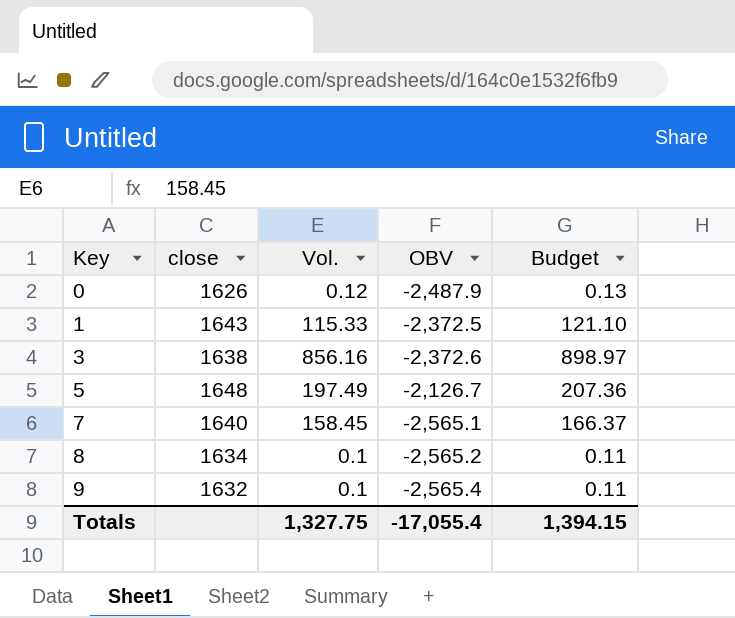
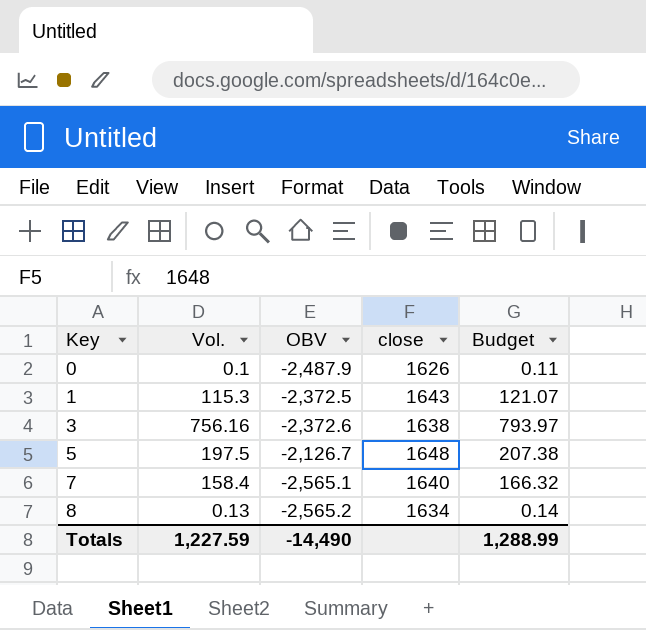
column close | position: 2 -> 4
row 9: 1632 | 0.1 | -2,565.4 | 0.11 -> none
0 | Vol.: 0.12 -> 0.1
0 | Budget: 0.13 -> 0.11
1 | Vol.: 115.33 -> 115.3
1 | Budget: 121.10 -> 121.07
3 | Vol.: 856.16 -> 756.16
3 | Budget: 898.97 -> 793.97
5 | Vol.: 197.49 -> 197.5
5 | Budget: 207.36 -> 207.38
7 | Vol.: 158.45 -> 158.4
7 | Budget: 166.37 -> 166.32
8 | Vol.: 0.1 -> 0.13
8 | Budget: 0.11 -> 0.14
Totals | Vol.: 1,327.75 -> 1,227.59
Totals | OBV: -17,055.4 -> -14,490
Totals | Budget: 1,394.15 -> 1,288.99

